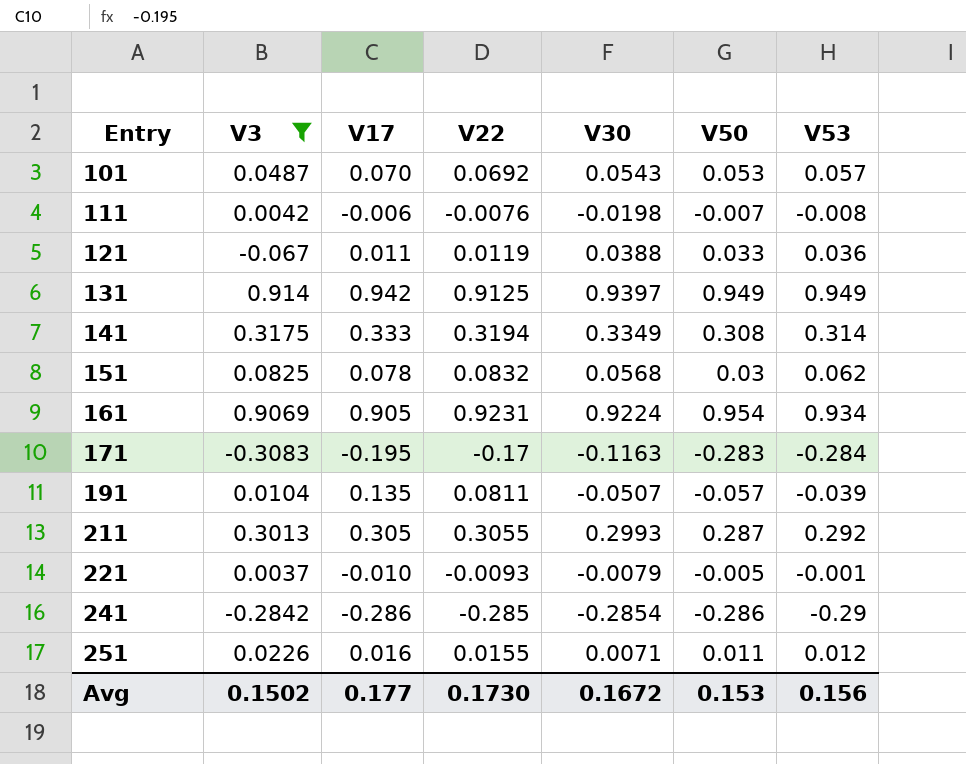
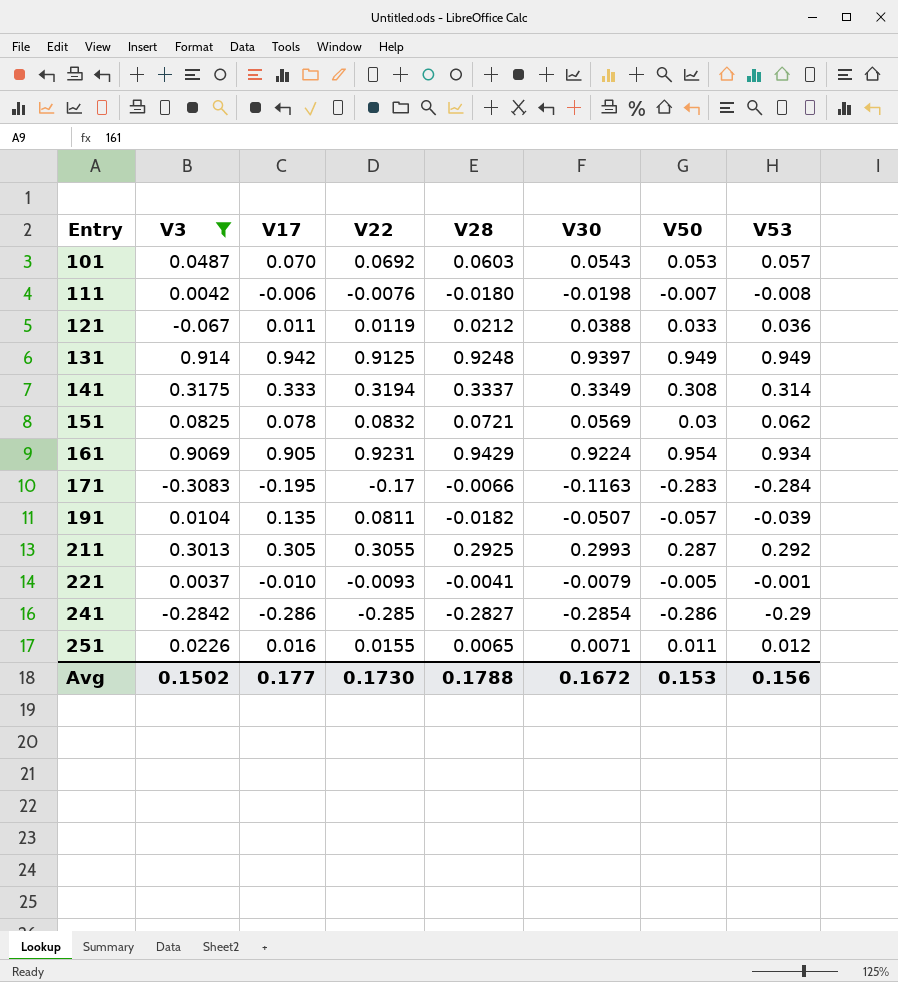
column V28 | position: none -> 5
151 | V30: 0.0568 -> 0.0569

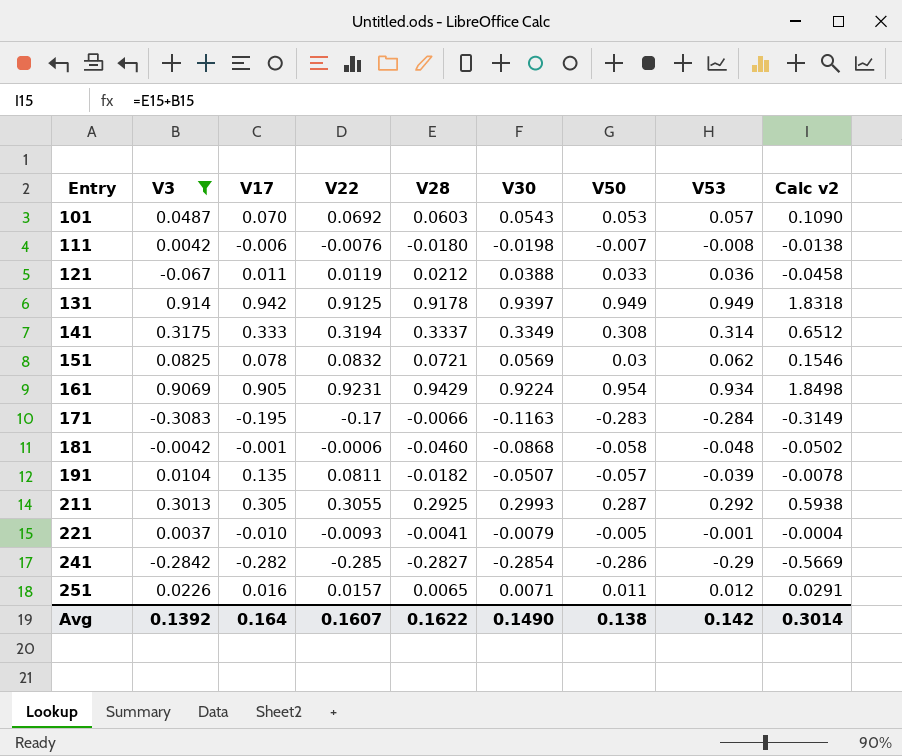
column Calc v2 | formula: none -> [V3] + [V28]
131 | V28: 0.9248 -> 0.9178
row 181: none -> -0.0042 | -0.001 | -0.0006 | -0.0460 | -0.0868 | -0.058 | -0.048 | -0.0502
241 | V17: -0.286 -> -0.282
251 | V22: 0.0155 -> 0.0157
Avg | V3: 0.1502 -> 0.1392
Avg | V17: 0.177 -> 0.164
Avg | V22: 0.1730 -> 0.1607
Avg | V28: 0.1788 -> 0.1622
Avg | V30: 0.1672 -> 0.1490
Avg | V50: 0.153 -> 0.138
Avg | V53: 0.156 -> 0.142

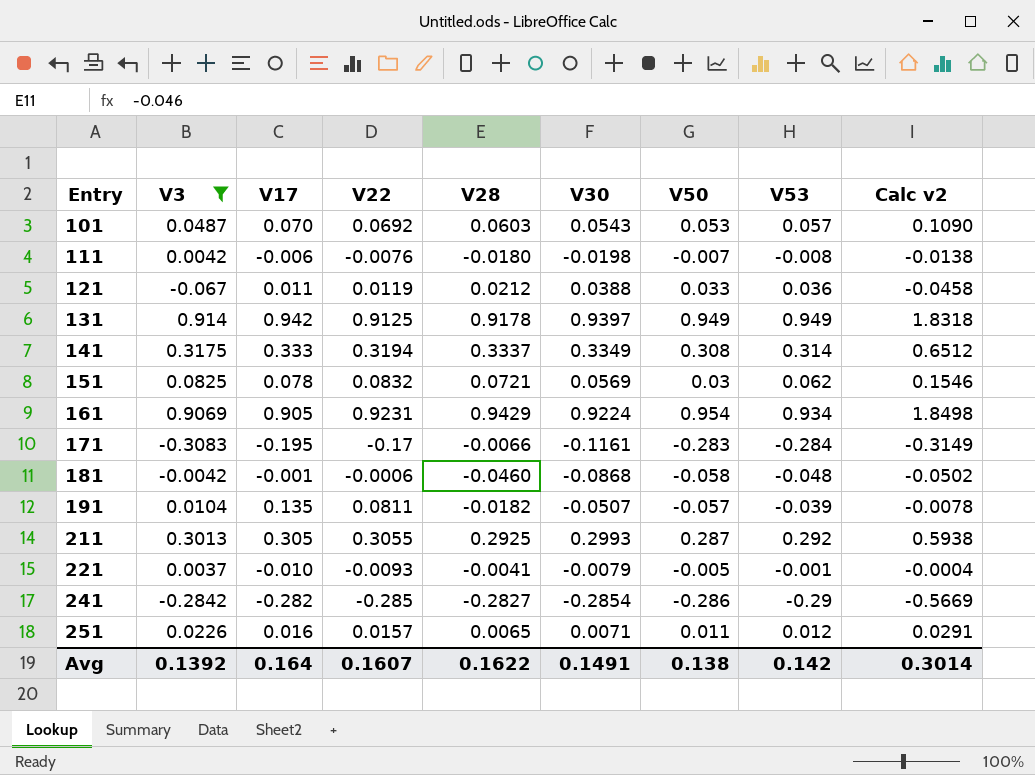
171 | V30: -0.1163 -> -0.1161
Avg | V30: 0.1490 -> 0.1491

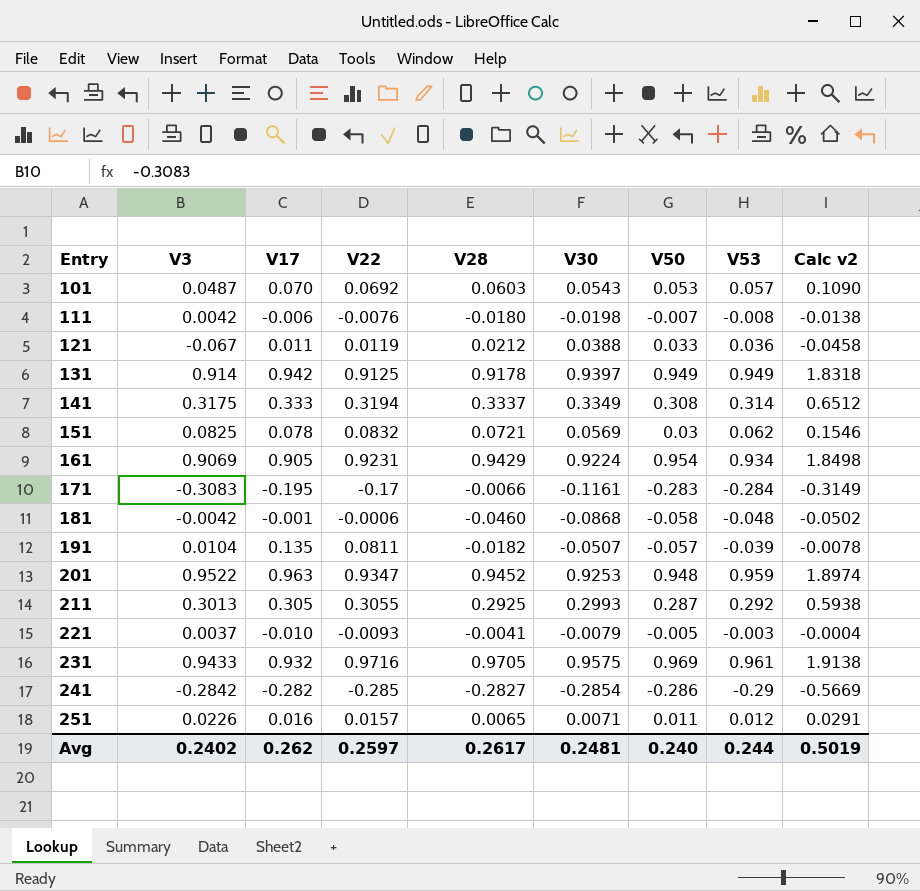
filter: V3 <= 0.914 -> none
221 | V53: -0.001 -> -0.003
Avg | V3: 0.1392 -> 0.2402
Avg | V17: 0.164 -> 0.262
Avg | V22: 0.1607 -> 0.2597
Avg | V28: 0.1622 -> 0.2617
Avg | V30: 0.1491 -> 0.2481
Avg | V50: 0.138 -> 0.240
Avg | V53: 0.142 -> 0.244
Avg | Calc v2: 0.3014 -> 0.5019

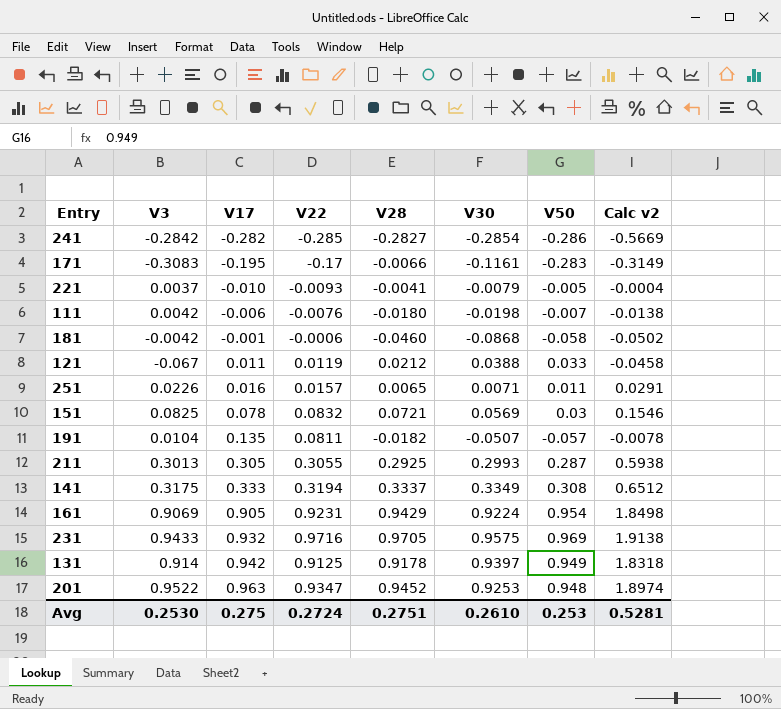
row order: Entry ascending -> V17 ascending
column V53 | position: 8 -> none
row 101: 0.0487 | 0.070 | 0.0692 | 0.0603 | 0.0543 | 0.053 | 0.057 | 0.1090 -> none
Avg | V3: 0.2402 -> 0.2530
Avg | V17: 0.262 -> 0.275
Avg | V22: 0.2597 -> 0.2724
Avg | V28: 0.2617 -> 0.2751
Avg | V30: 0.2481 -> 0.2610
Avg | V50: 0.240 -> 0.253
Avg | Calc v2: 0.5019 -> 0.5281

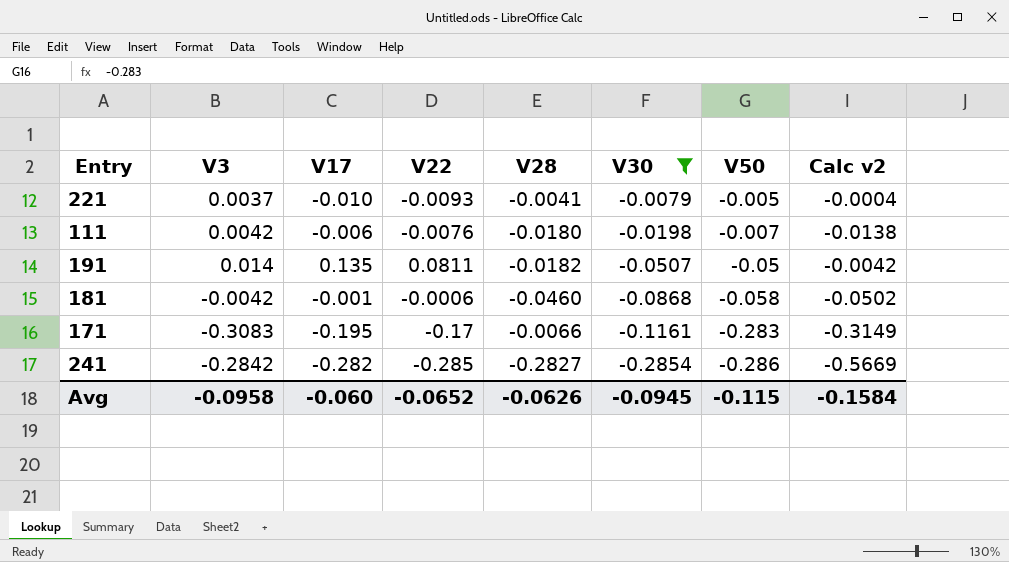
filter: none -> V30 <= -0.0079
row order: V17 ascending -> V30 descending
191 | V3: 0.0104 -> 0.014
191 | V50: -0.057 -> -0.05
191 | Calc v2: -0.0078 -> -0.0042
Avg | V3: 0.2530 -> -0.0958
Avg | V17: 0.275 -> -0.060
Avg | V22: 0.2724 -> -0.0652
Avg | V28: 0.2751 -> -0.0626
Avg | V30: 0.2610 -> -0.0945
Avg | V50: 0.253 -> -0.115
Avg | Calc v2: 0.5281 -> -0.1584

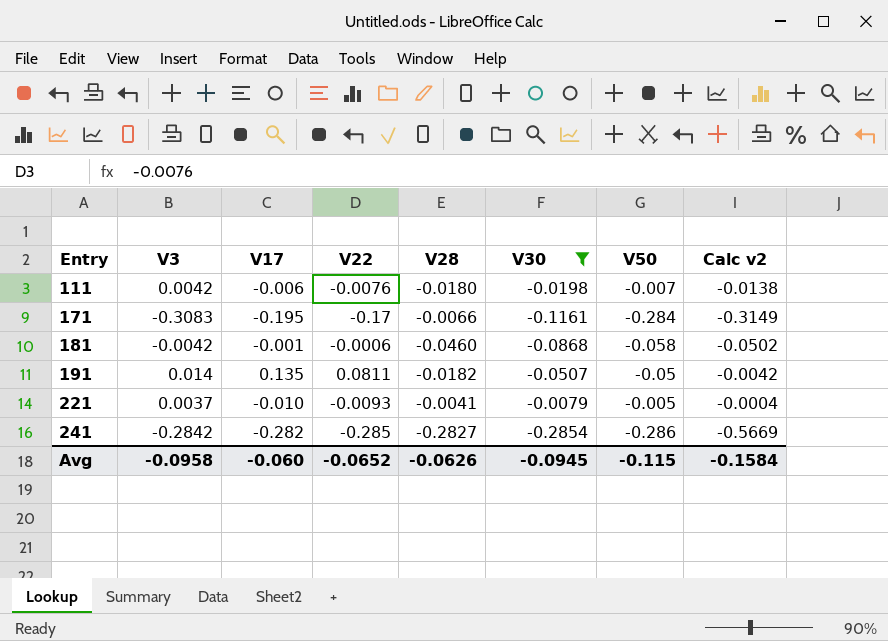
row order: V30 descending -> Entry ascending
171 | V50: -0.283 -> -0.284

